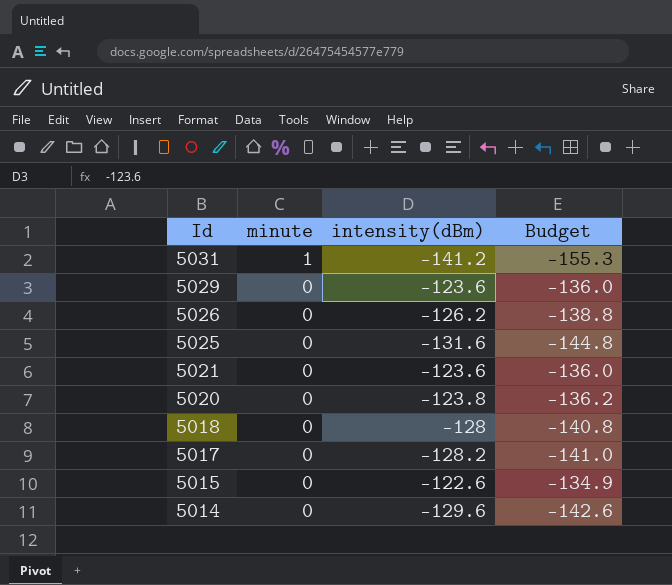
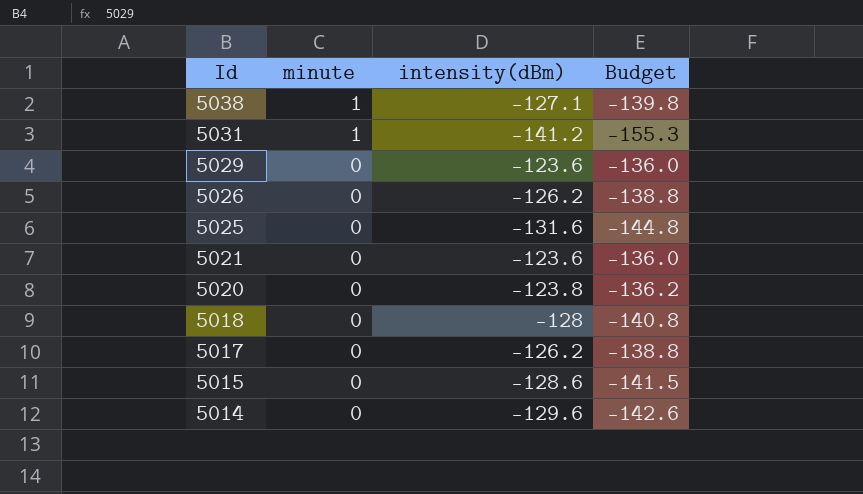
row 5038: none -> 1 | -127.1 | -139.8
5017 | intensity(dBm): -128.2 -> -126.2
5017 | Budget: -141.0 -> -138.8
5015 | intensity(dBm): -122.6 -> -128.6
5015 | Budget: -134.9 -> -141.5

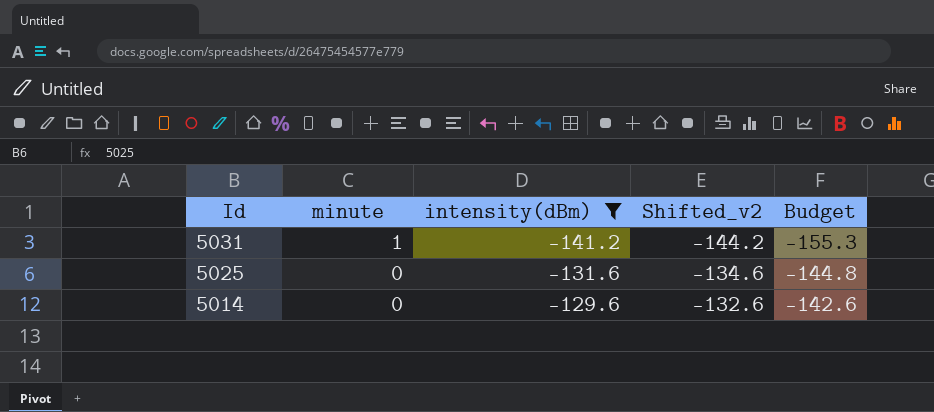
filter: none -> intensity(dBm) <= -129.6
column Shifted_v2 | formula: none -> [intensity(dBm)] - 3

